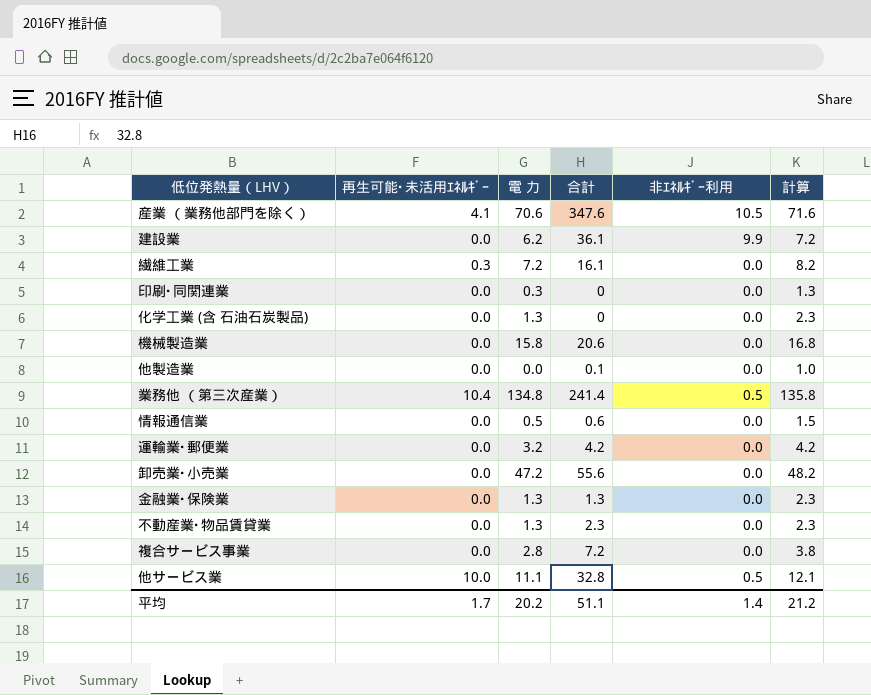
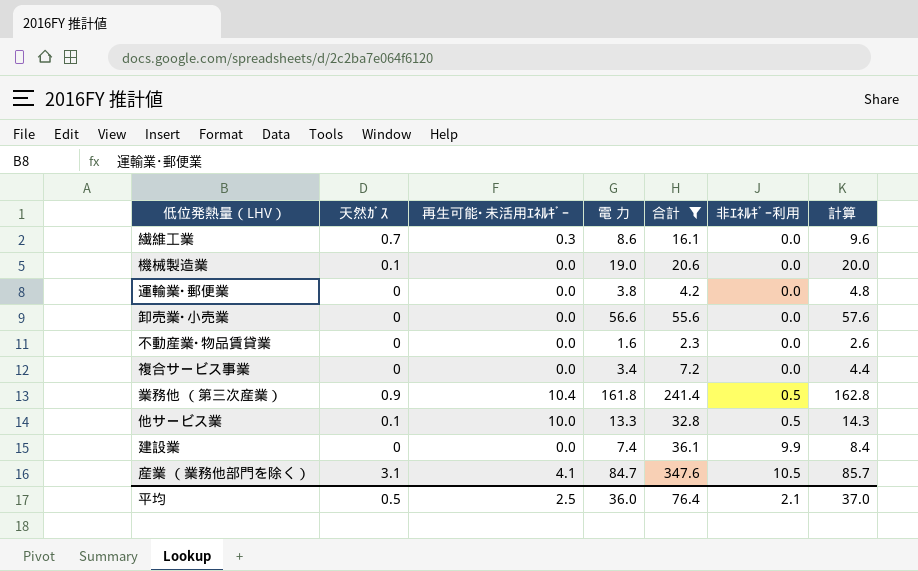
filter: none -> 合計 >= 2.3
row order: none -> 非ｴﾈﾙｷﾞｰ利用 ascending
column 天然ｶﾞｽ | position: none -> 2
繊維工業 | 電 力: 7.2 -> 8.6
繊維工業 | 計算: 8.2 -> 9.6
機械製造業 | 電 力: 15.8 -> 19.0
機械製造業 | 計算: 16.8 -> 20.0
運輸業･郵便業 | 電 力: 3.2 -> 3.8
運輸業･郵便業 | 計算: 4.2 -> 4.8
卸売業･小売業 | 電 力: 47.2 -> 56.6
卸売業･小売業 | 計算: 48.2 -> 57.6
不動産業･物品賃貸業 | 電 力: 1.3 -> 1.6
不動産業･物品賃貸業 | 計算: 2.3 -> 2.6
複合サービス事業 | 電 力: 2.8 -> 3.4
複合サービス事業 | 計算: 3.8 -> 4.4
業務他 （第三次産業） | 電 力: 134.8 -> 161.8
業務他 （第三次産業） | 計算: 135.8 -> 162.8
他サービス業 | 電 力: 11.1 -> 13.3
他サービス業 | 計算: 12.1 -> 14.3
建設業 | 電 力: 6.2 -> 7.4
建設業 | 計算: 7.2 -> 8.4
産業 （業務他部門を除く） | 電 力: 70.6 -> 84.7
産業 （業務他部門を除く） | 計算: 71.6 -> 85.7
平均 | 再生可能･未活用ｴﾈﾙｷﾞｰ: 1.7 -> 2.5
平均 | 電 力: 20.2 -> 36.0
平均 | 合計: 51.1 -> 76.4
平均 | 非ｴﾈﾙｷﾞｰ利用: 1.4 -> 2.1
平均 | 計算: 21.2 -> 37.0

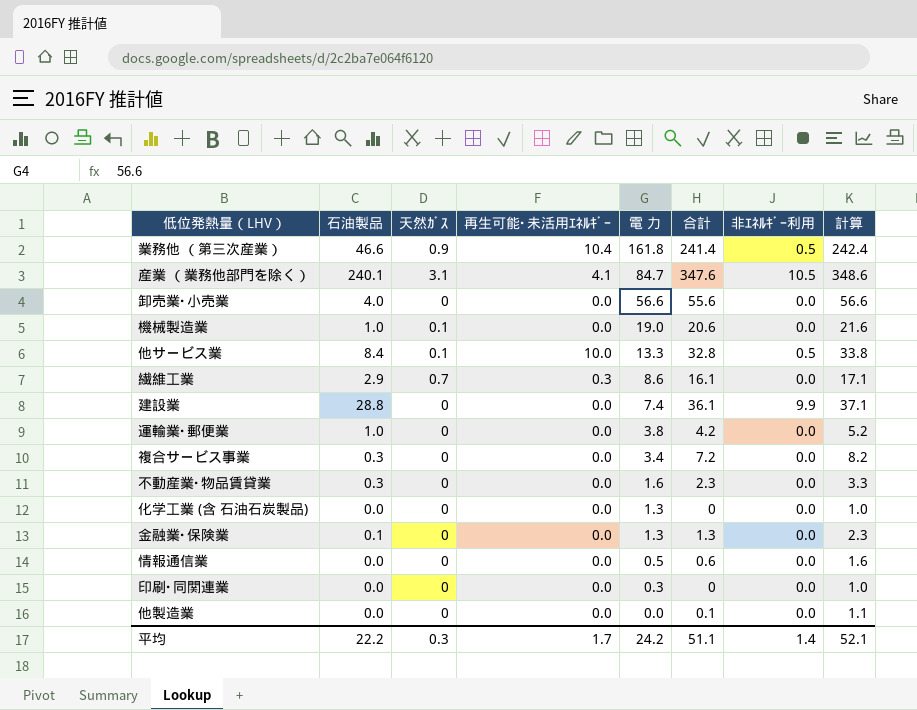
filter: 合計 >= 2.3 -> none
row order: 非ｴﾈﾙｷﾞｰ利用 ascending -> 電 力 descending
column 石油製品 | position: none -> 2
column 計算 | formula: [電 力] + 1 -> [合計] + 1
平均 | 天然ｶﾞｽ: 0.5 -> 0.3
平均 | 再生可能･未活用ｴﾈﾙｷﾞｰ: 2.5 -> 1.7
平均 | 電 力: 36.0 -> 24.2
平均 | 合計: 76.4 -> 51.1
平均 | 非ｴﾈﾙｷﾞｰ利用: 2.1 -> 1.4
平均 | 計算: 37.0 -> 52.1

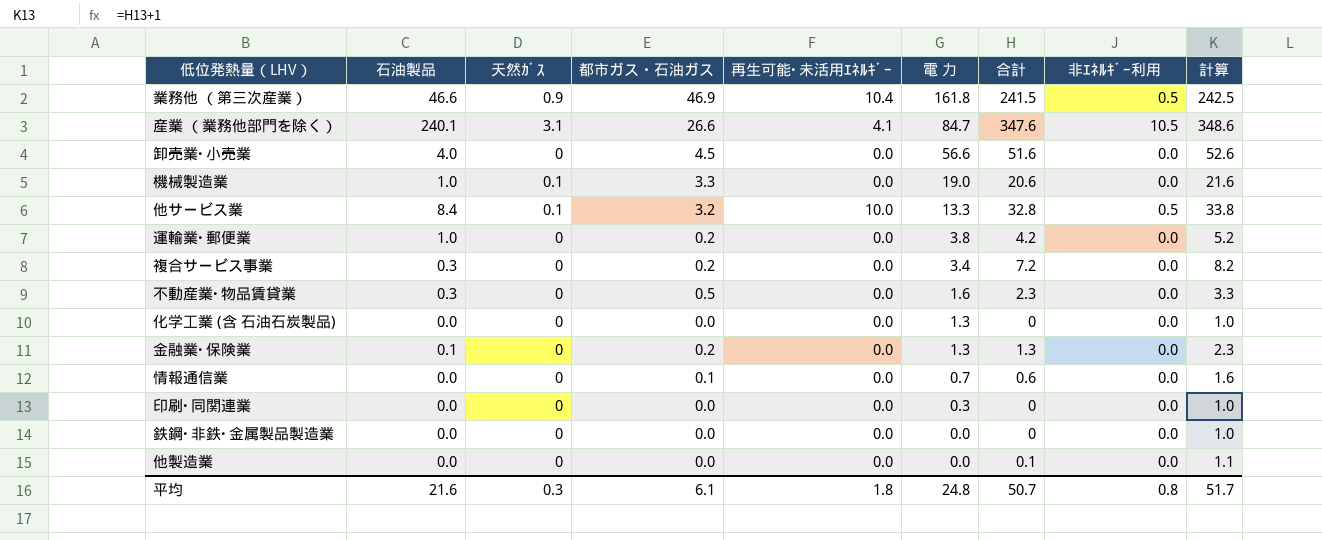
column 都市ガス・石油ガス | position: none -> 4
row 繊維工業: 2.9 | 0.7 | 0.3 | 8.6 | 16.1 | 0.0 | 17.1 -> none
row 建設業: 28.8 | 0 | 0.0 | 7.4 | 36.1 | 9.9 | 37.1 -> none
業務他 （第三次産業） | 合計: 241.4 -> 241.5
業務他 （第三次産業） | 計算: 242.4 -> 242.5
卸売業･小売業 | 合計: 55.6 -> 51.6
卸売業･小売業 | 計算: 56.6 -> 52.6
情報通信業 | 電 力: 0.5 -> 0.7
row 鉄鋼･非鉄･金属製品製造業: none -> 0.0 | 0 | 0.0 | 0.0 | 0.0 | 0 | 0.0 | 1.0
平均 | 石油製品: 22.2 -> 21.6
平均 | 再生可能･未活用ｴﾈﾙｷﾞｰ: 1.7 -> 1.8
平均 | 電 力: 24.2 -> 24.8
平均 | 合計: 51.1 -> 50.7
平均 | 非ｴﾈﾙｷﾞｰ利用: 1.4 -> 0.8
平均 | 計算: 52.1 -> 51.7

